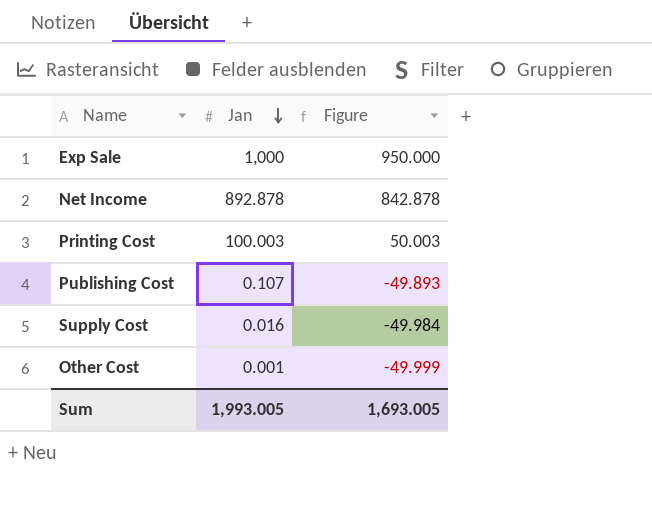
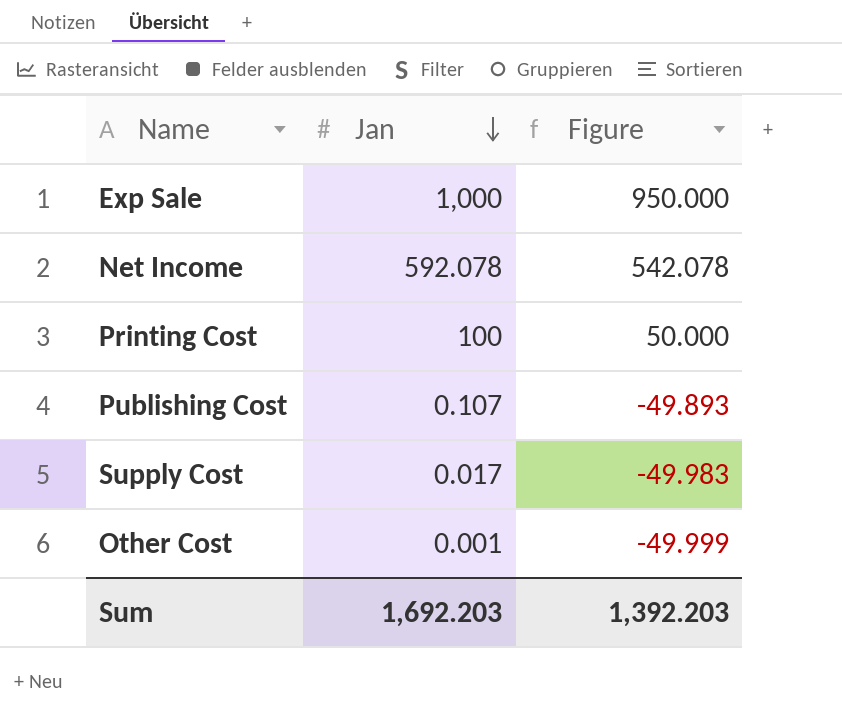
Net Income | Jan: 892.878 -> 592.078
Net Income | Figure: 842.878 -> 542.078
Printing Cost | Jan: 100.003 -> 100
Printing Cost | Figure: 50.003 -> 50.000
Supply Cost | Jan: 0.016 -> 0.017
Supply Cost | Figure: -49.984 -> -49.983
Sum | Jan: 1,993.005 -> 1,692.203
Sum | Figure: 1,693.005 -> 1,392.203

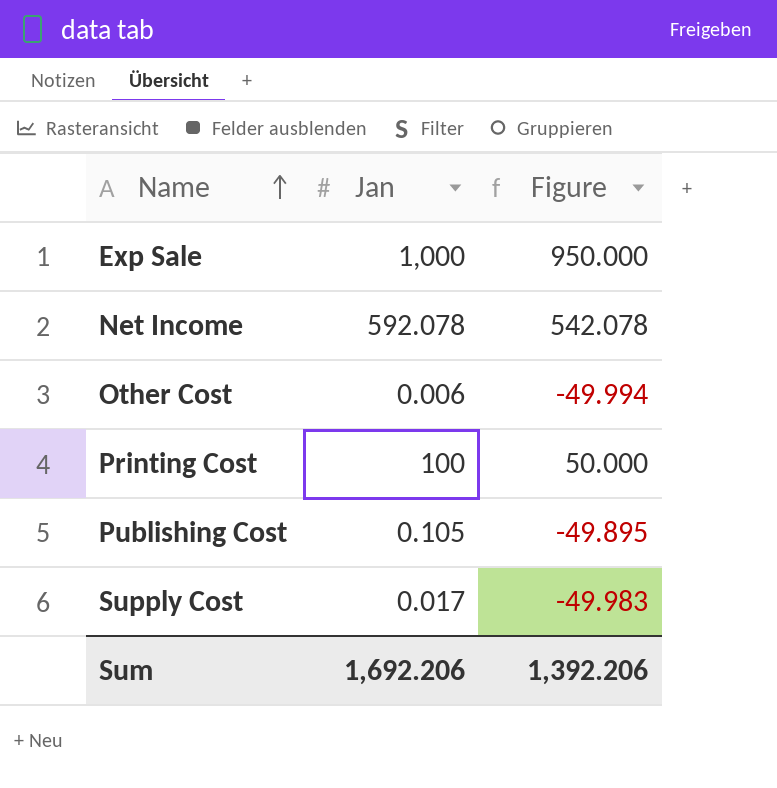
row order: Jan descending -> Name ascending
Other Cost | Jan: 0.001 -> 0.006
Other Cost | Figure: -49.999 -> -49.994
Publishing Cost | Jan: 0.107 -> 0.105
Publishing Cost | Figure: -49.893 -> -49.895
Sum | Jan: 1,692.203 -> 1,692.206
Sum | Figure: 1,392.203 -> 1,392.206

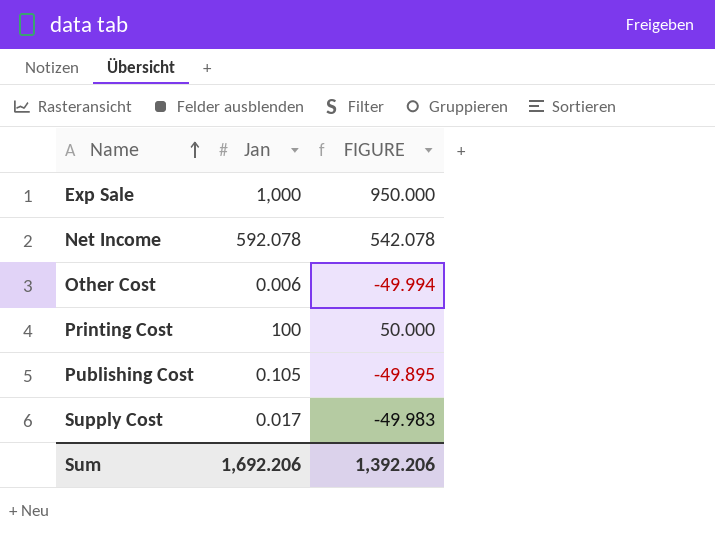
column name: Figure -> FIGURE

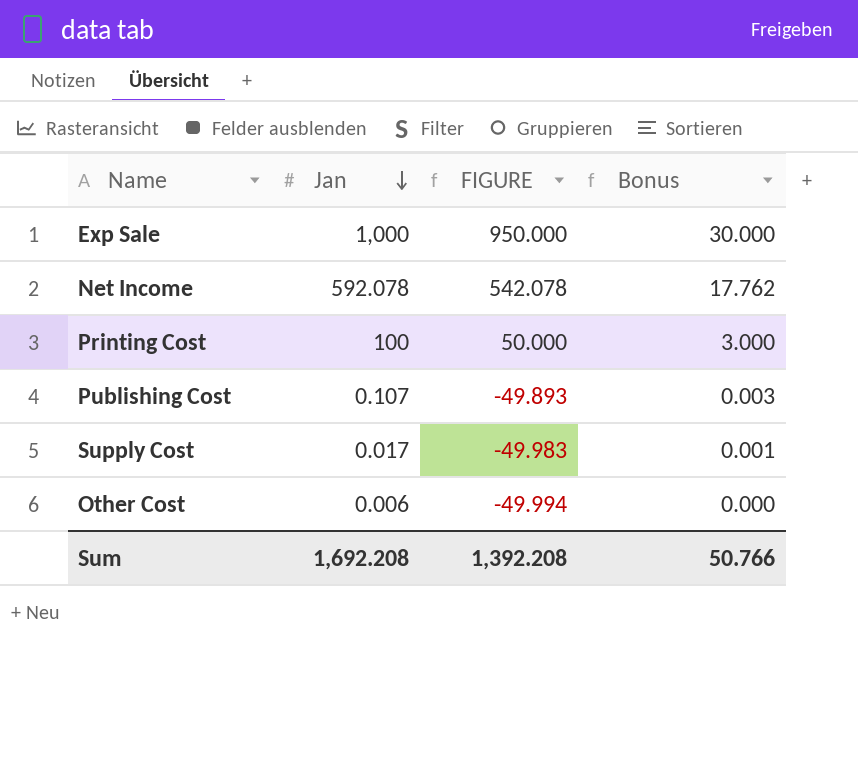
row order: Name ascending -> Jan descending
column Bonus | formula: none -> [Jan] * 0.03
Publishing Cost | Jan: 0.105 -> 0.107
Publishing Cost | FIGURE: -49.895 -> -49.893
Sum | Jan: 1,692.206 -> 1,692.208
Sum | FIGURE: 1,392.206 -> 1,392.208

